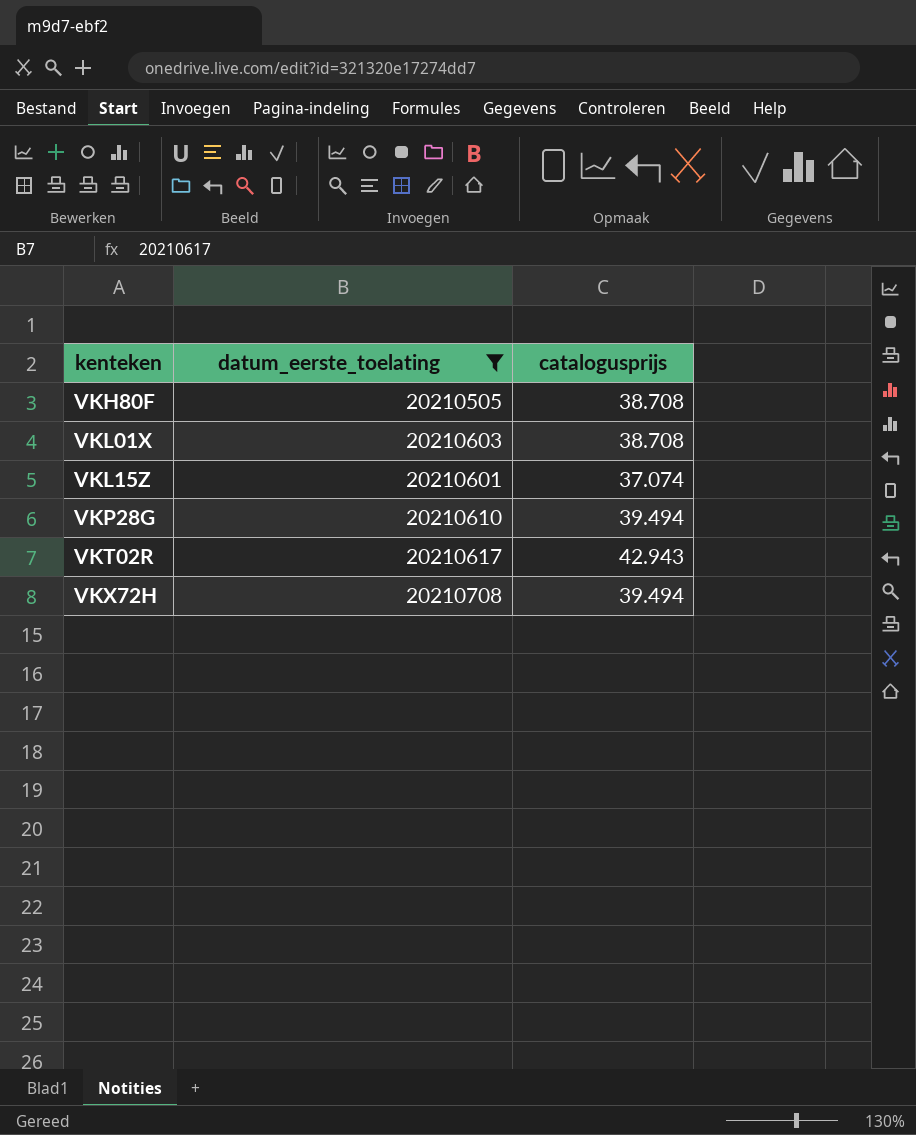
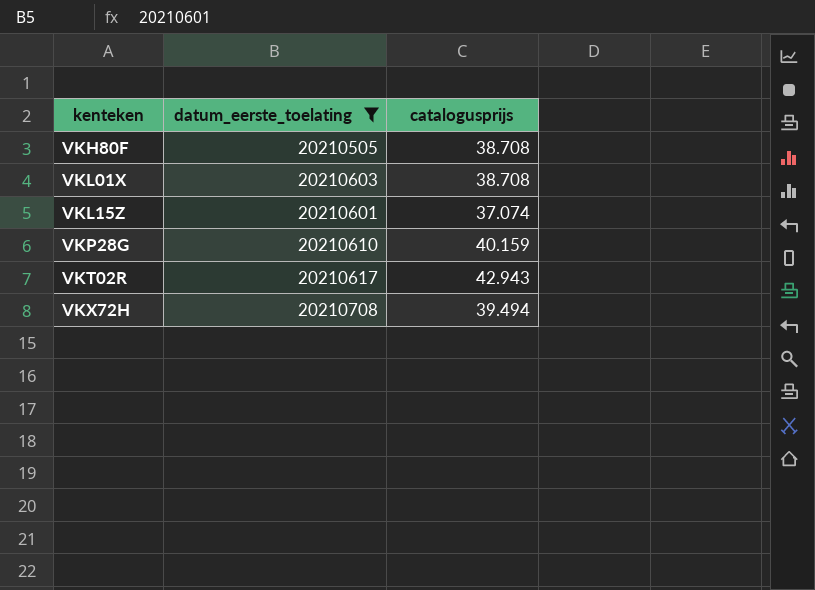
VKP28G | catalogusprijs: 39.494 -> 40.159

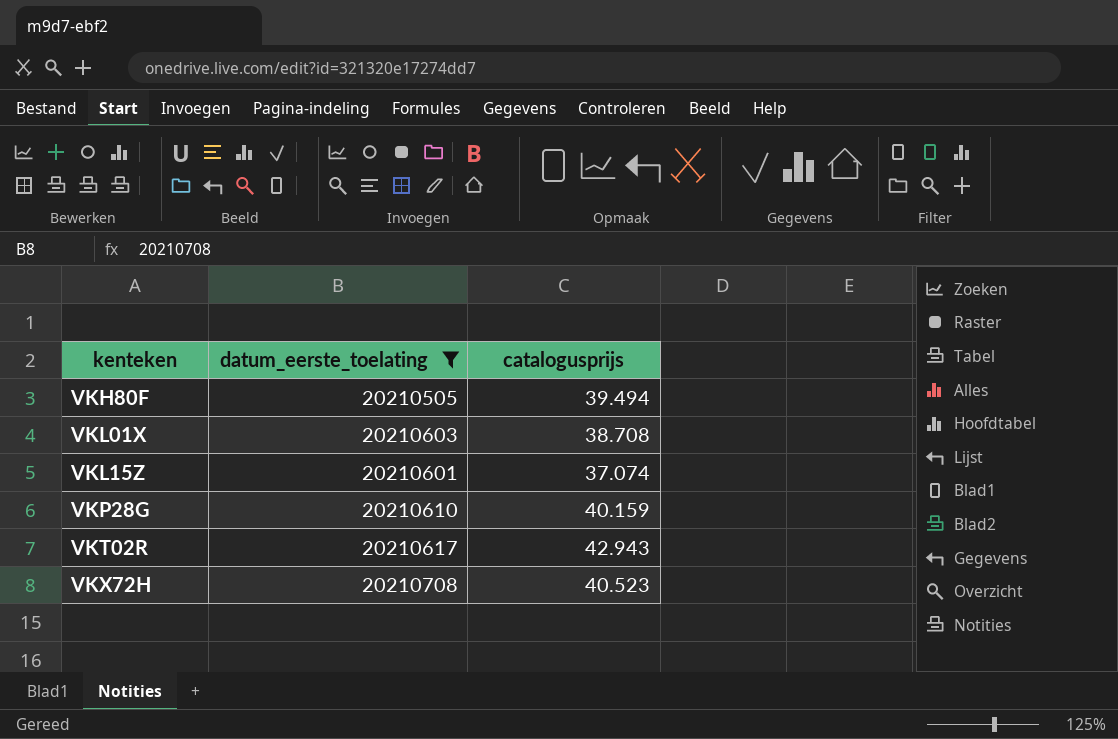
VKH80F | catalogusprijs: 38.708 -> 39.494
VKX72H | catalogusprijs: 39.494 -> 40.523

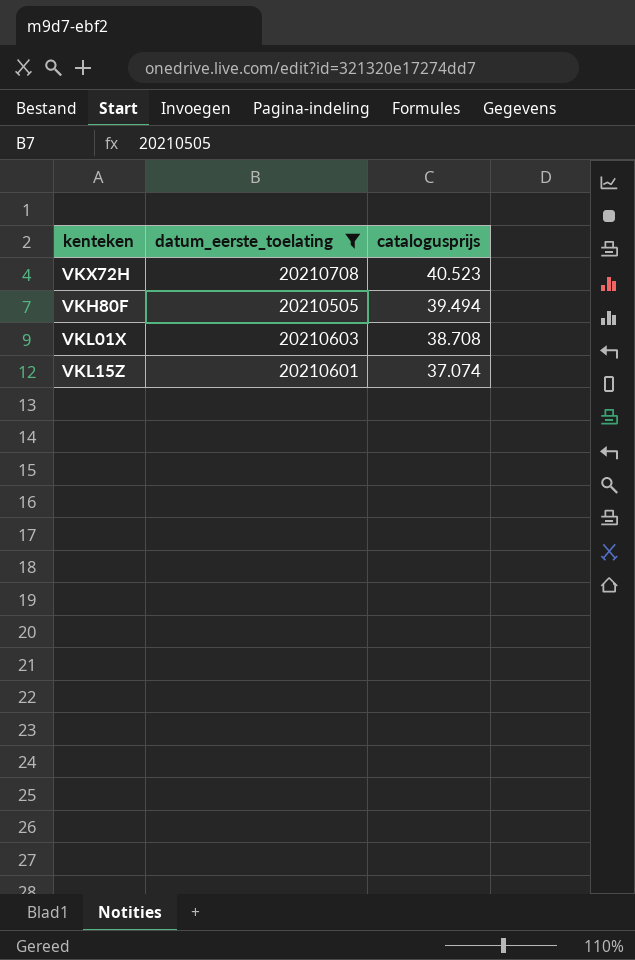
row order: kenteken ascending -> catalogusprijs descending
row VKP28G: 20210610 | 40.159 -> none
row VKT02R: 20210617 | 42.943 -> none

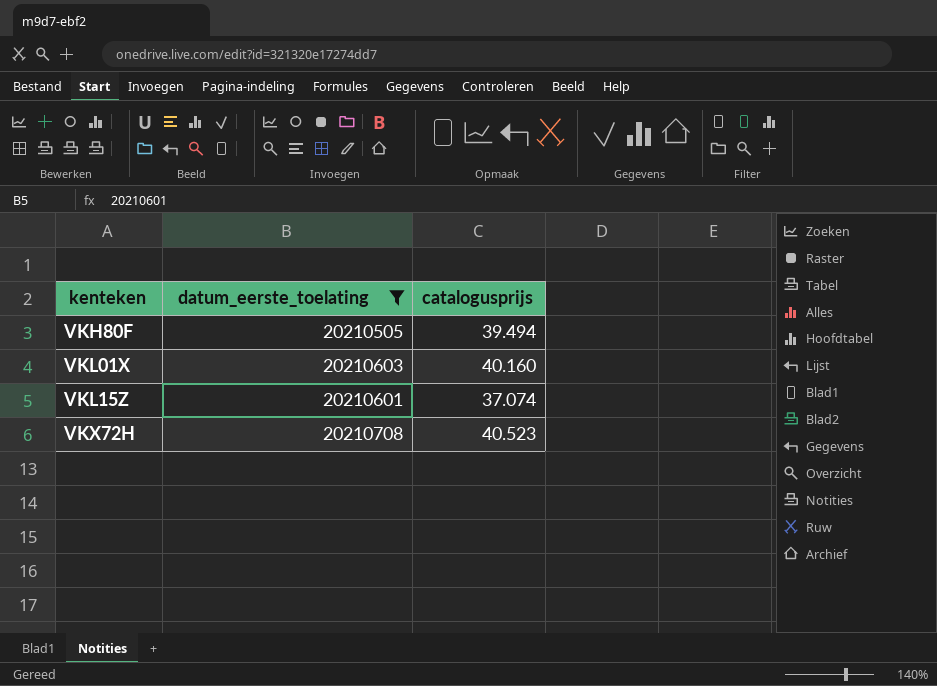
row order: catalogusprijs descending -> kenteken ascending
VKL01X | catalogusprijs: 38.708 -> 40.160

